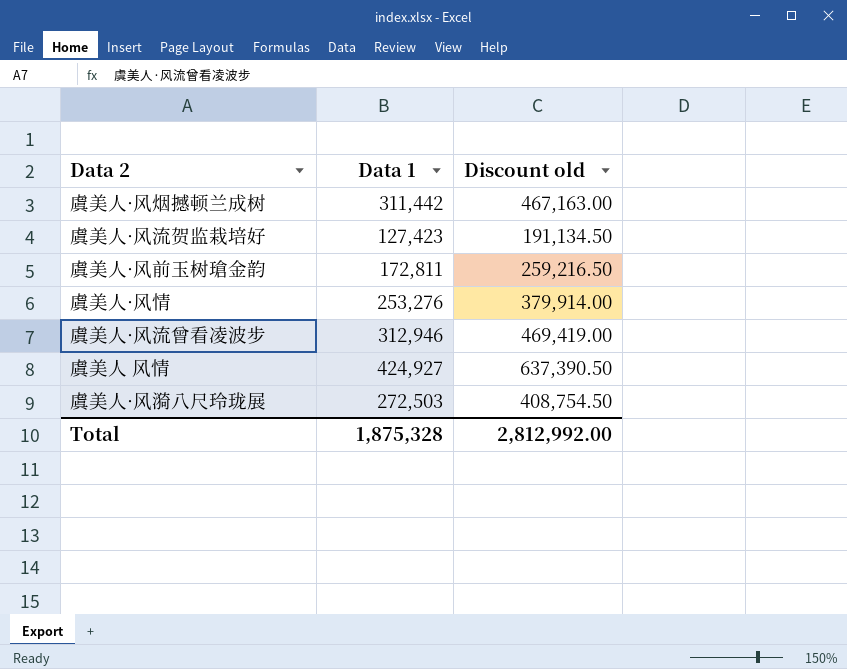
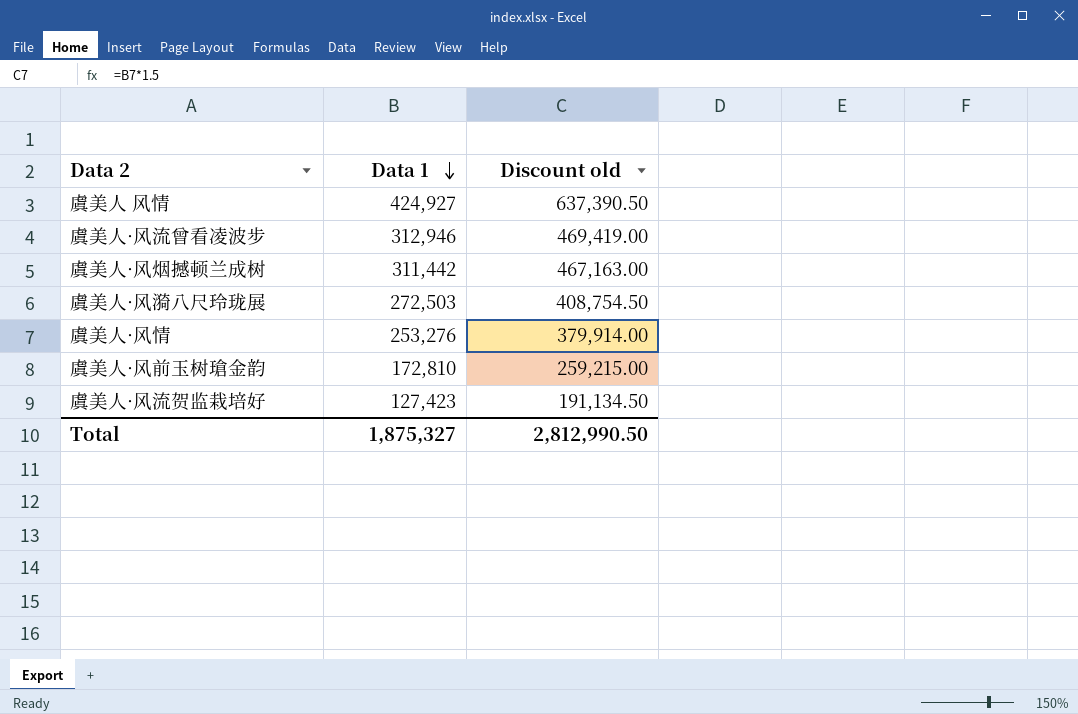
row order: none -> Data 1 descending
虞美人·风前玉树瑲金韵 | Data 1: 172,811 -> 172,810
虞美人·风前玉树瑲金韵 | Discount old: 259,216.50 -> 259,215.00
Total | Data 1: 1,875,328 -> 1,875,327
Total | Discount old: 2,812,992.00 -> 2,812,990.50

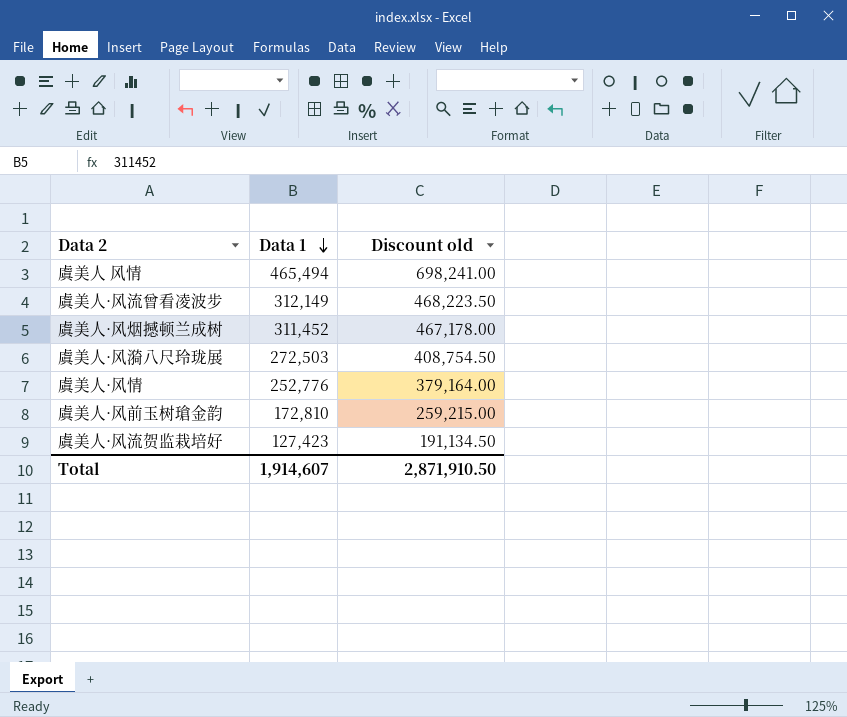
虞美人 风情 | Data 1: 424,927 -> 465,494
虞美人 风情 | Discount old: 637,390.50 -> 698,241.00
虞美人·风流曾看凌波步 | Data 1: 312,946 -> 312,149
虞美人·风流曾看凌波步 | Discount old: 469,419.00 -> 468,223.50
虞美人·风烟撼顿兰成树 | Data 1: 311,442 -> 311,452
虞美人·风烟撼顿兰成树 | Discount old: 467,163.00 -> 467,178.00
虞美人·风情 | Data 1: 253,276 -> 252,776
虞美人·风情 | Discount old: 379,914.00 -> 379,164.00
Total | Data 1: 1,875,327 -> 1,914,607
Total | Discount old: 2,812,990.50 -> 2,871,910.50

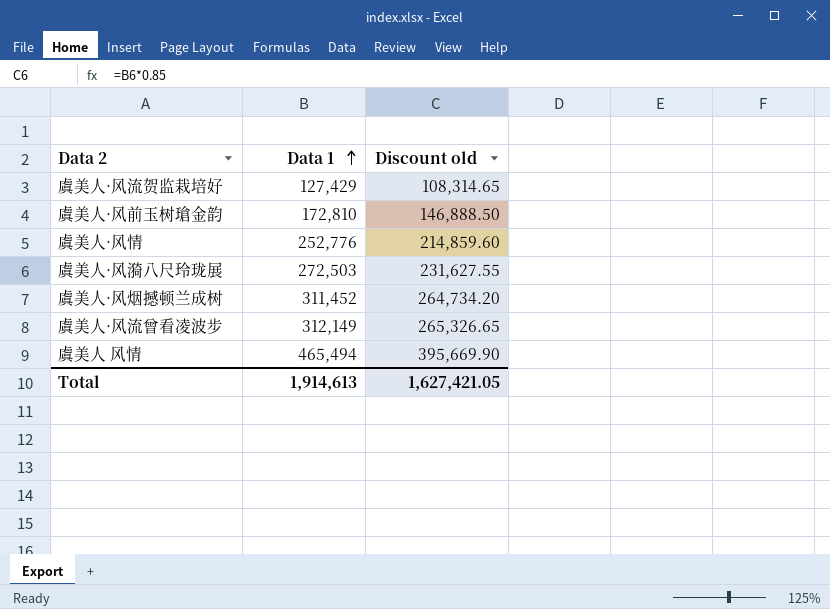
row order: Data 1 descending -> Data 1 ascending
column Discount old | formula: [Data 1] * 1.5 -> [Data 1] * 0.85
虞美人·风流贺监栽培好 | Data 1: 127,423 -> 127,429
Total | Data 1: 1,914,607 -> 1,914,613
Total | Discount old: 2,871,910.50 -> 1,627,421.05

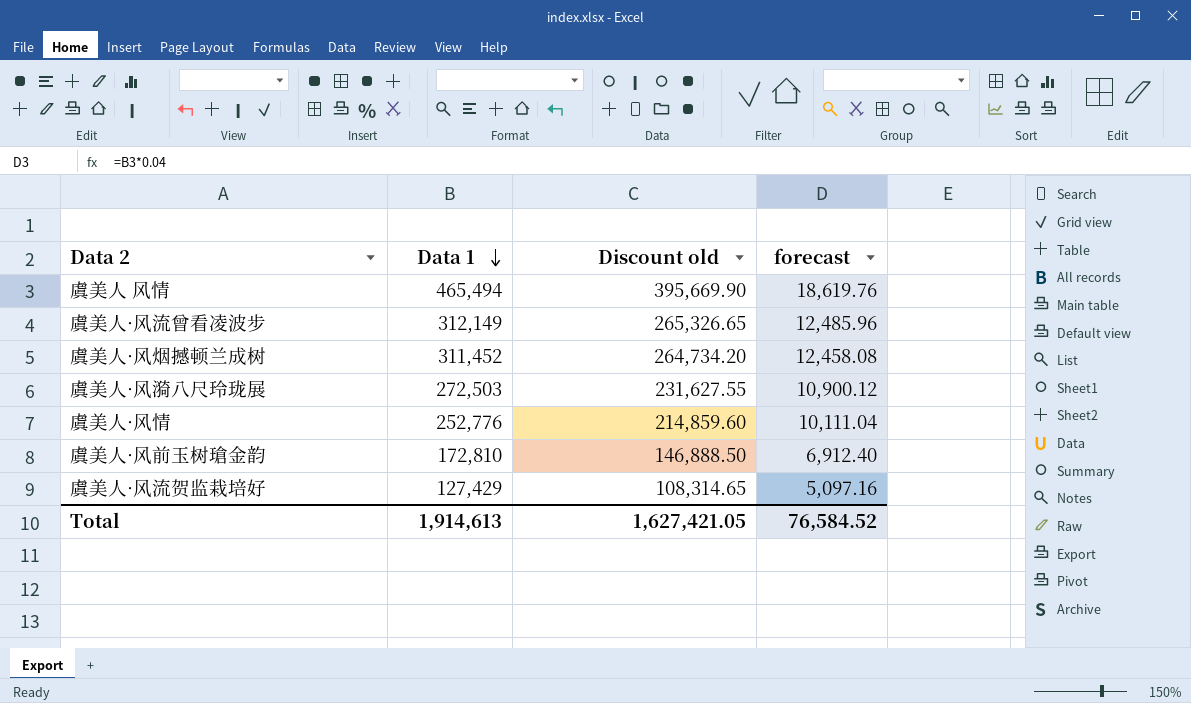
row order: Data 1 ascending -> Data 1 descending
column forecast | formula: none -> [Data 1] * 0.04

